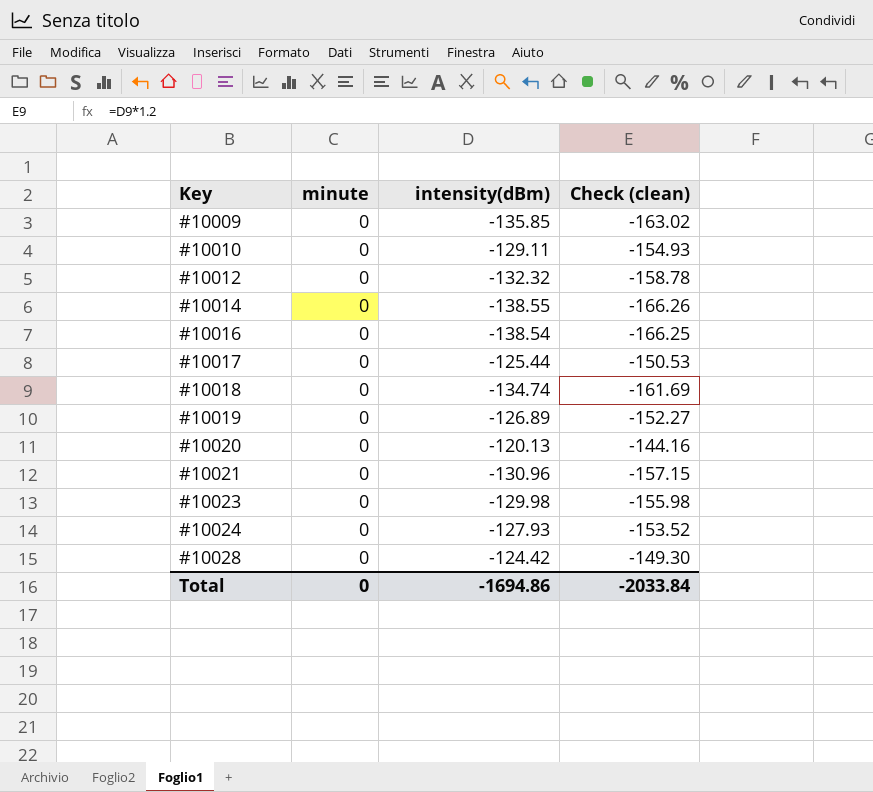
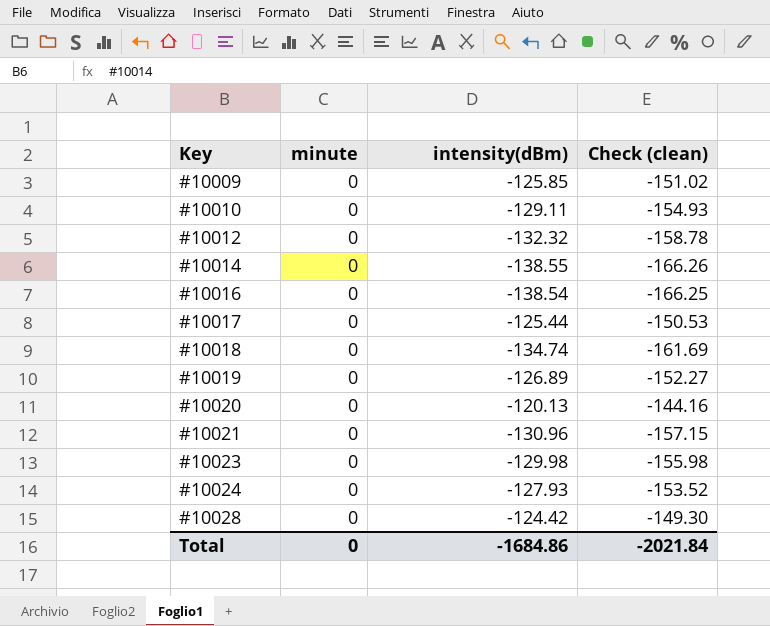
#10009 | intensity(dBm): -135.85 -> -125.85
#10009 | Check (clean): -163.02 -> -151.02
Total | intensity(dBm): -1694.86 -> -1684.86
Total | Check (clean): -2033.84 -> -2021.84

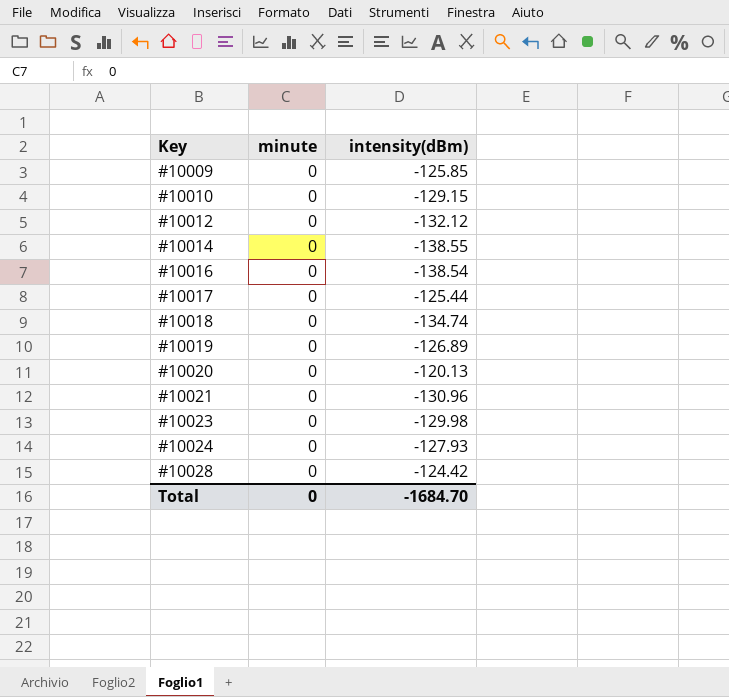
column Check (clean) | formula: [intensity(dBm)] * 1.2 -> none
#10010 | intensity(dBm): -129.11 -> -129.15
#10012 | intensity(dBm): -132.32 -> -132.12
Total | intensity(dBm): -1684.86 -> -1684.70

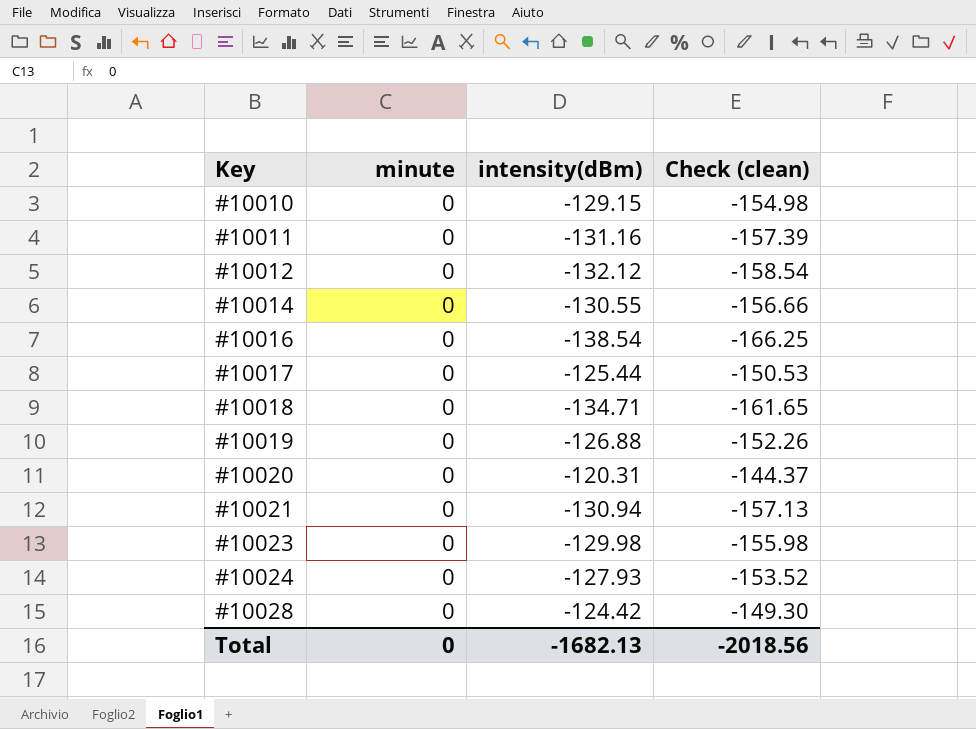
column Check (clean) | formula: none -> [intensity(dBm)] * 1.2
row #10009: 0 | -125.85 -> none
row #10011: none -> 0 | -131.16 | -157.39
#10014 | intensity(dBm): -138.55 -> -130.55
#10018 | intensity(dBm): -134.74 -> -134.71
#10019 | intensity(dBm): -126.89 -> -126.88
#10020 | intensity(dBm): -120.13 -> -120.31
#10021 | intensity(dBm): -130.96 -> -130.94
Total | intensity(dBm): -1684.70 -> -1682.13

